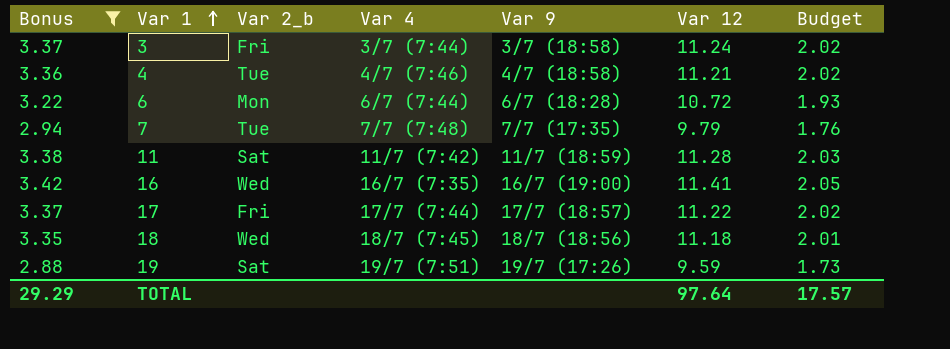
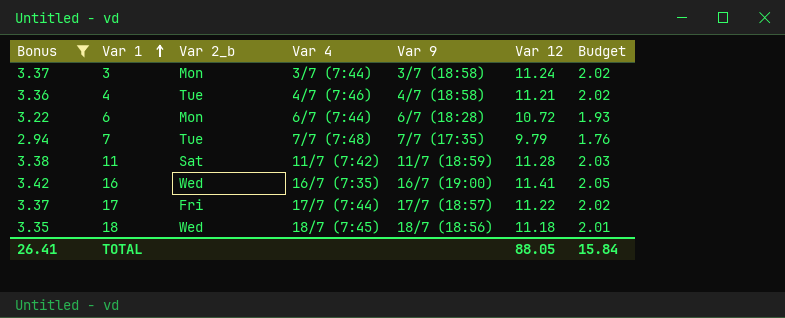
row 19: 2.88 | Sat | 19/7 (7:51) | 19/7 (17:26) | 9.59 | 1.73 -> none
3 | Var 2_b: Fri -> Mon
TOTAL | Bonus: 29.29 -> 26.41
TOTAL | Var 12: 97.64 -> 88.05
TOTAL | Budget: 17.57 -> 15.84

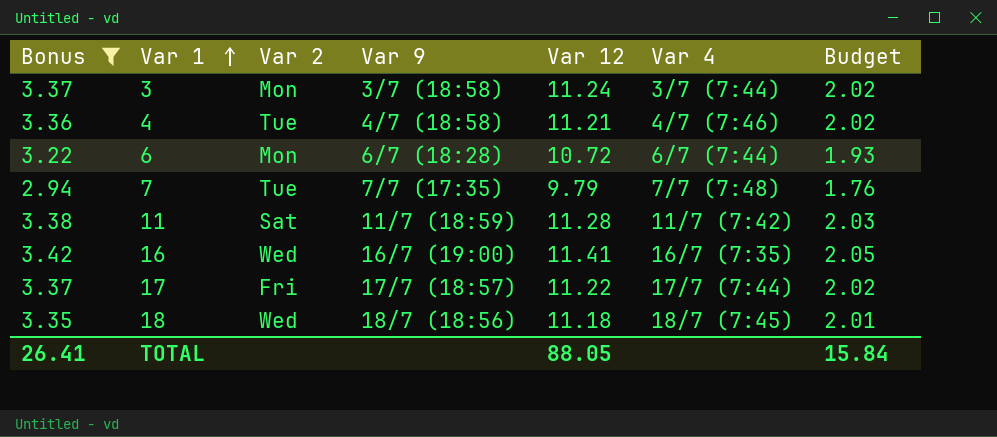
column name: Var 2_b -> Var 2
column Var 4 | position: 4 -> 6

